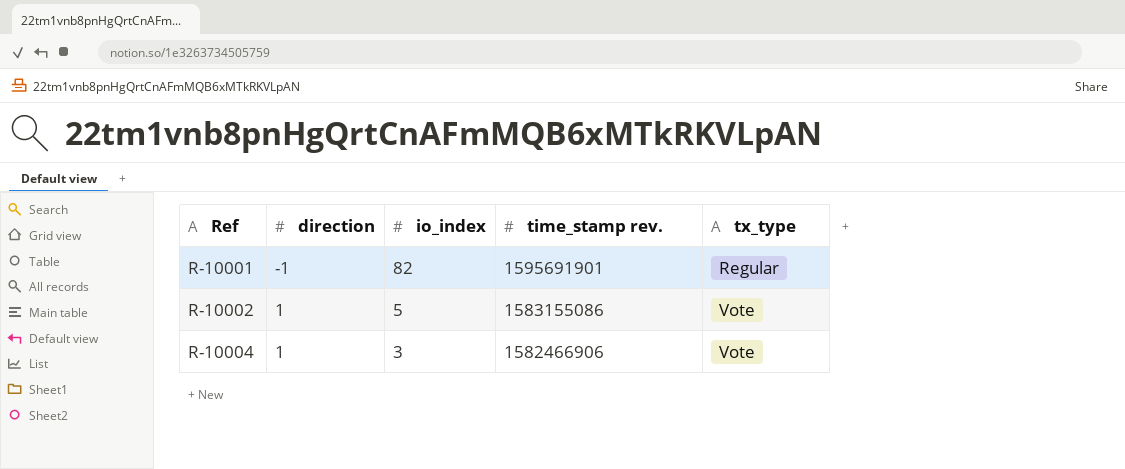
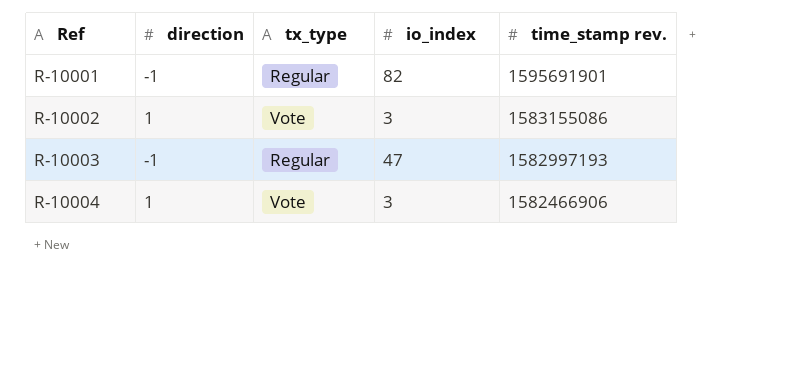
column tx_type | position: 5 -> 3
R-10002 | io_index: 5 -> 3
row R-10003: none -> -1 | Regular | 47 | 1582997193

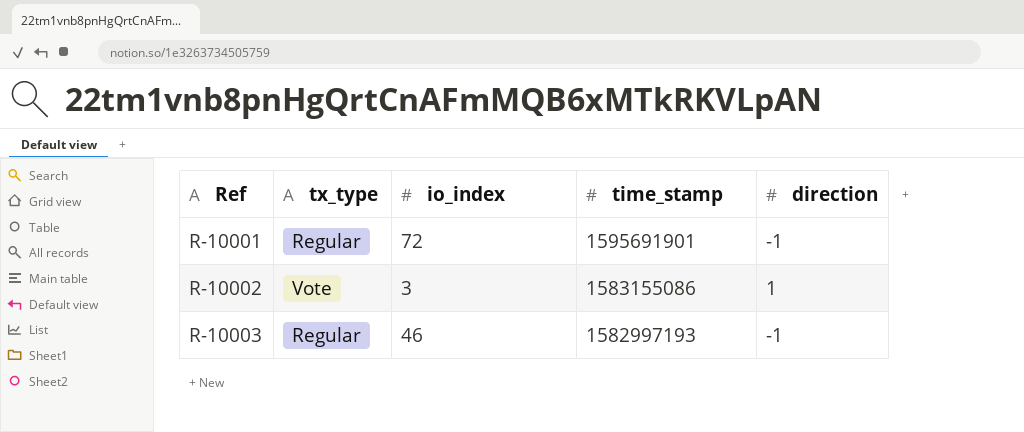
column name: time_stamp rev. -> time_stamp
column direction | position: 2 -> 5
row R-10004: 1 | Vote | 3 | 1582466906 -> none
R-10001 | io_index: 82 -> 72
R-10003 | io_index: 47 -> 46

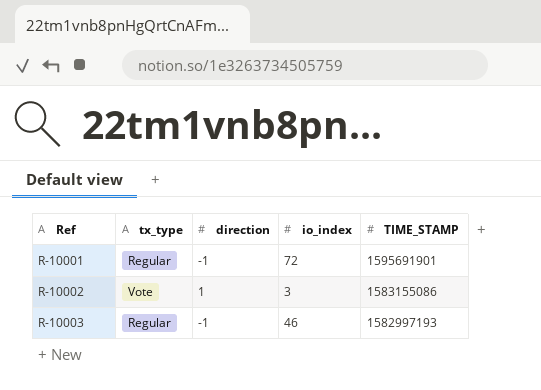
column direction | position: 5 -> 3
column name: time_stamp -> TIME_STAMP

